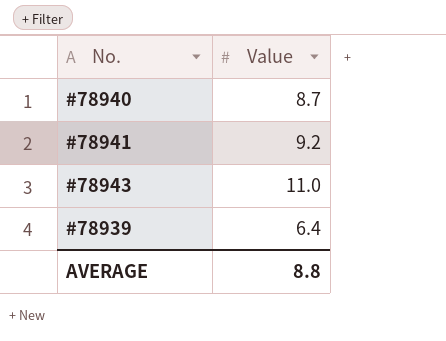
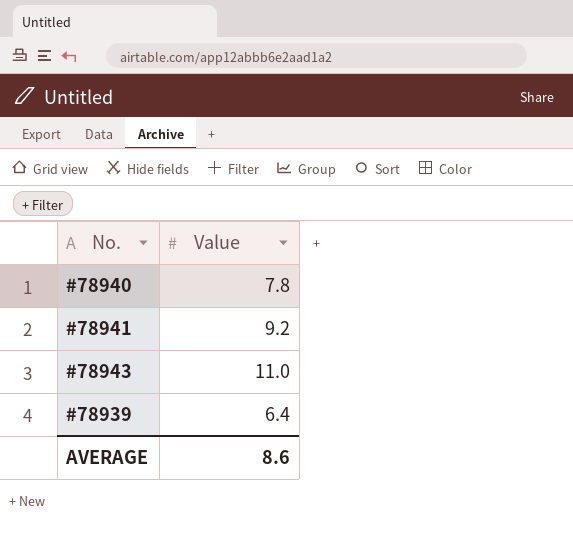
#78940 | Value: 8.7 -> 7.8
AVERAGE | Value: 8.8 -> 8.6

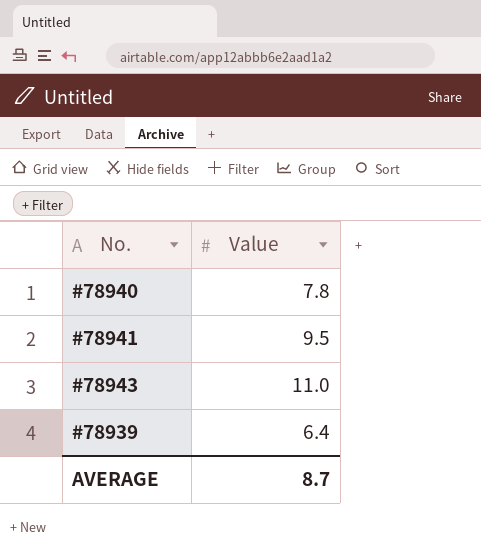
#78941 | Value: 9.2 -> 9.5
AVERAGE | Value: 8.6 -> 8.7

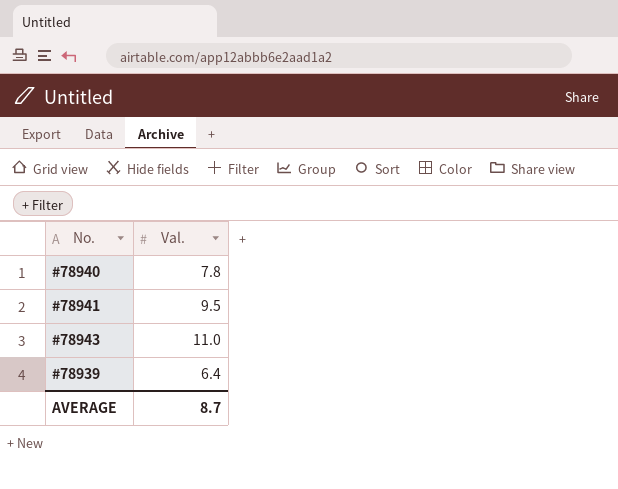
column name: Value -> Val.

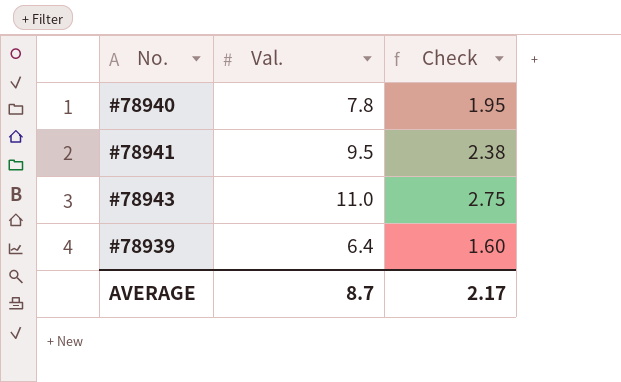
column Check | formula: none -> [Val.] * 0.25

